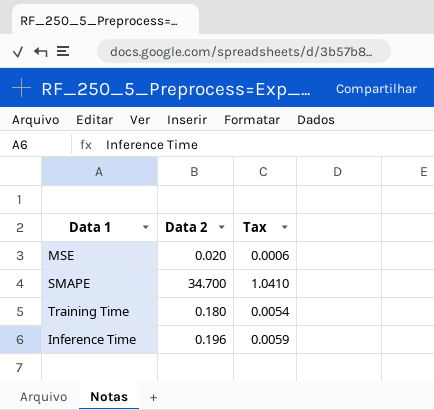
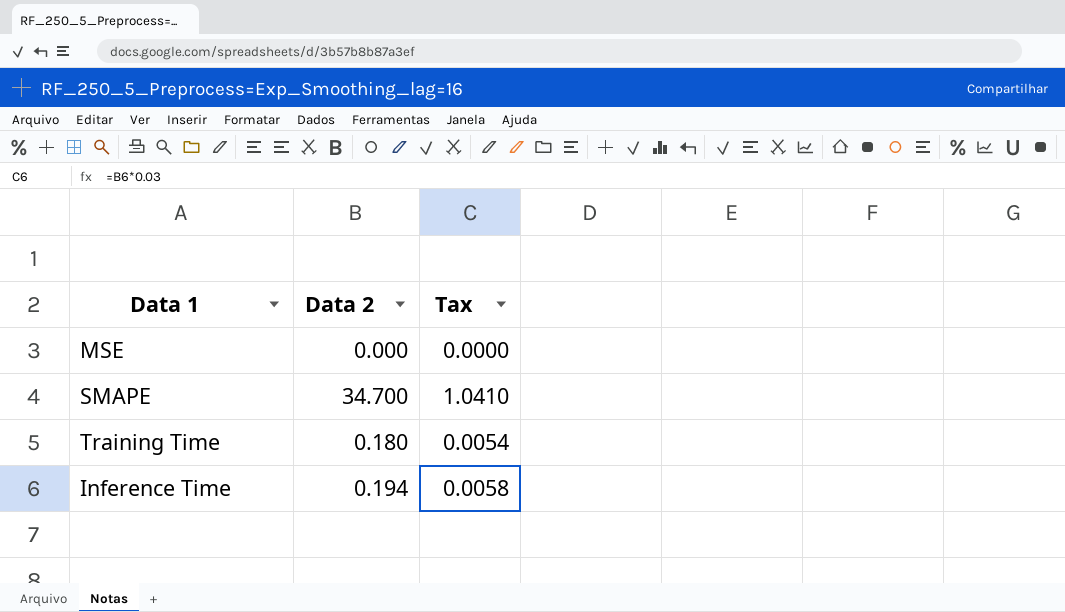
MSE | Data 2: 0.020 -> 0.000
MSE | Tax: 0.0006 -> 0.0000
Inference Time | Data 2: 0.196 -> 0.194
Inference Time | Tax: 0.0059 -> 0.0058

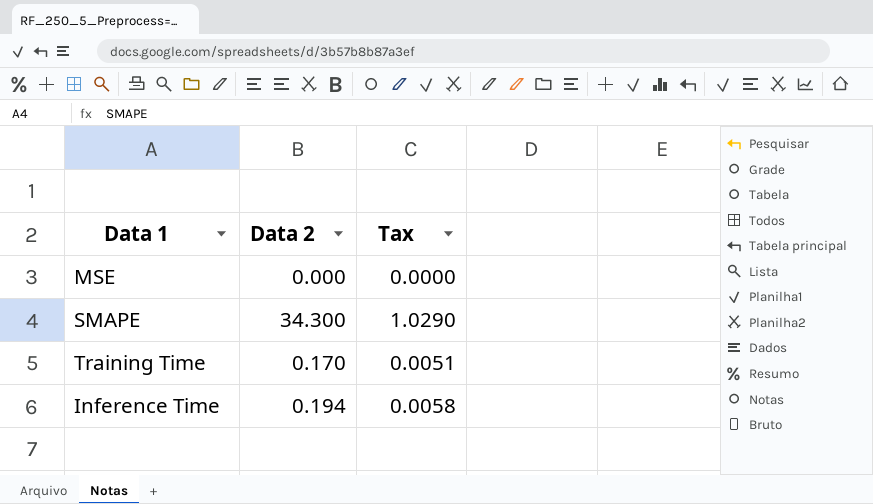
SMAPE | Data 2: 34.700 -> 34.300
SMAPE | Tax: 1.0410 -> 1.0290
Training Time | Data 2: 0.180 -> 0.170
Training Time | Tax: 0.0054 -> 0.0051

